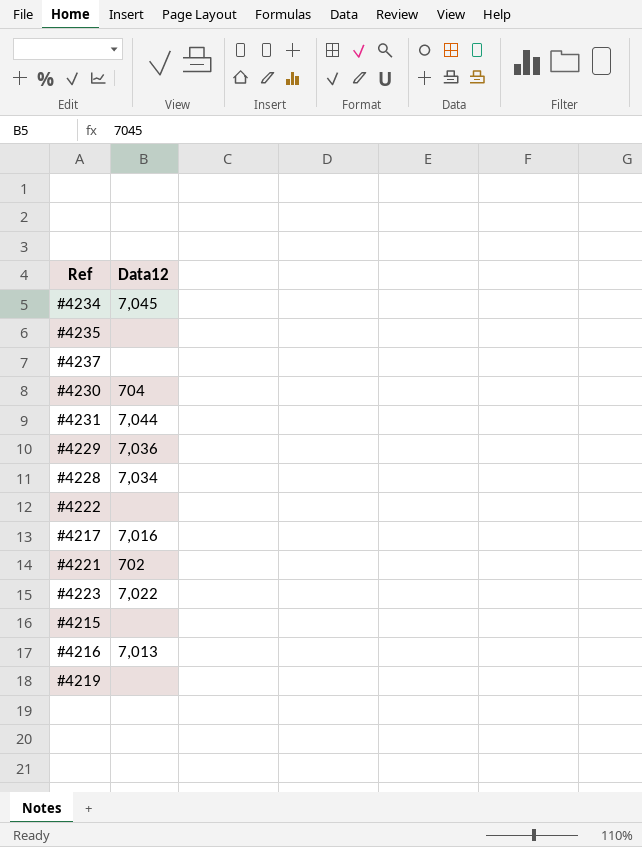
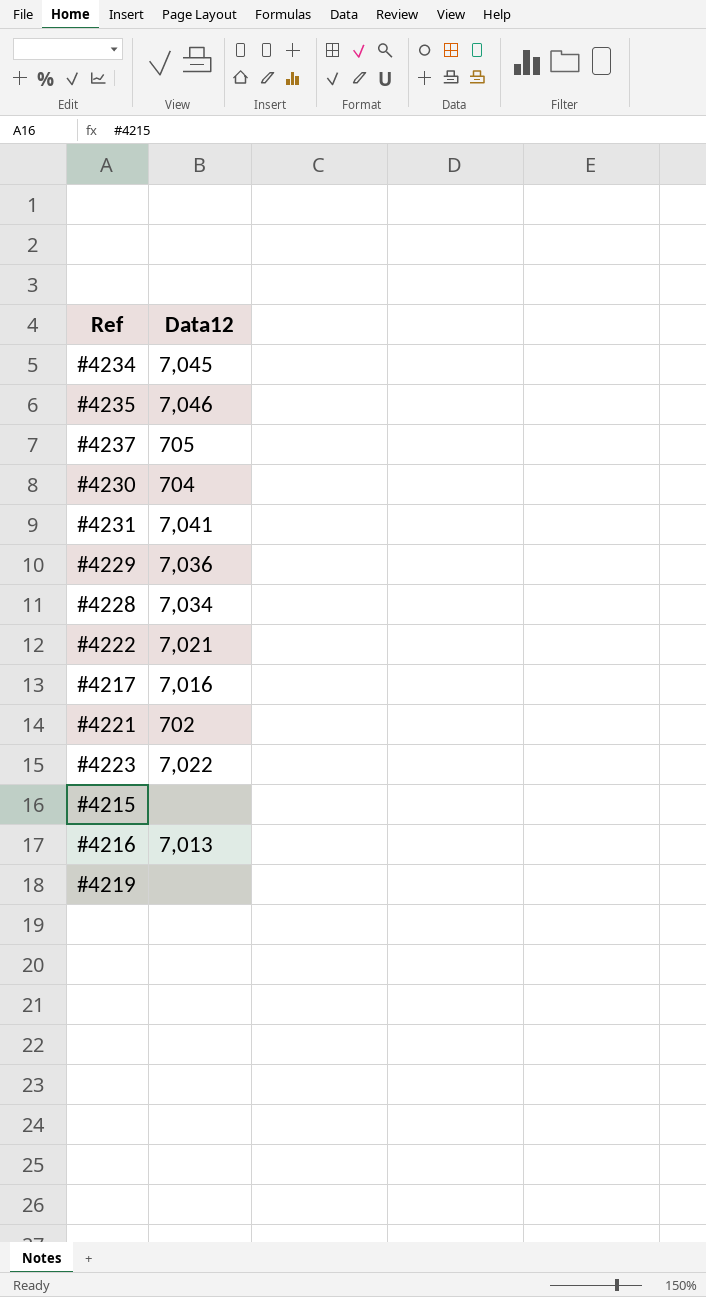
#4235 | Data12: none -> 7,046
#4237 | Data12: none -> 705
#4231 | Data12: 7,044 -> 7,041
#4222 | Data12: none -> 7,021

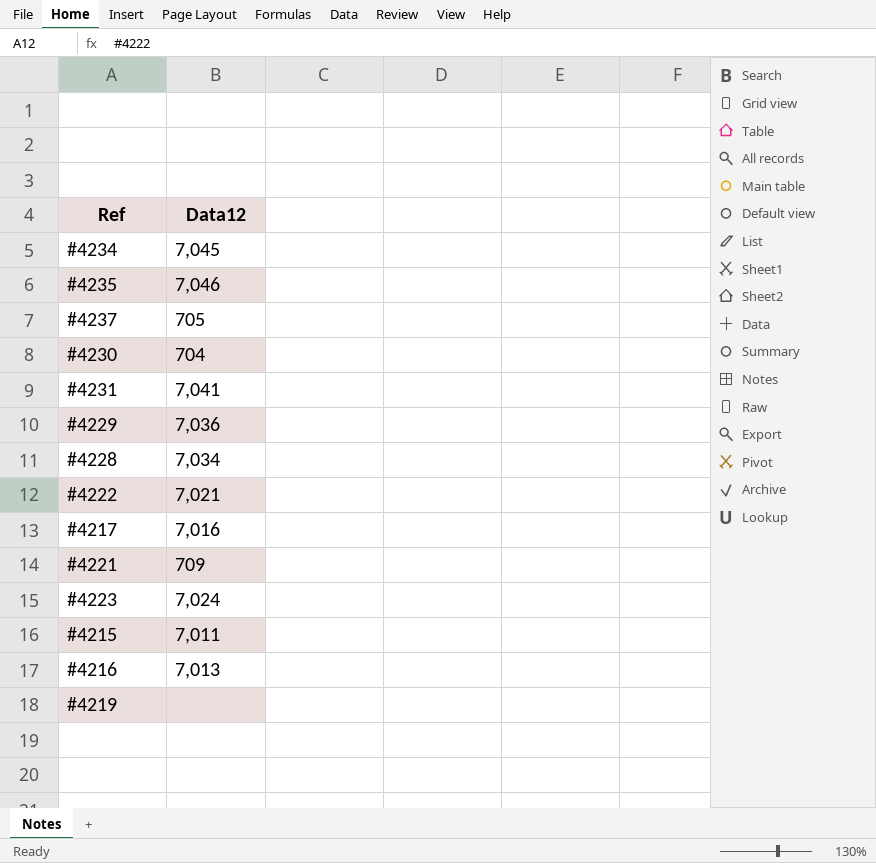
#4221 | Data12: 702 -> 709
#4223 | Data12: 7,022 -> 7,024
#4215 | Data12: none -> 7,011

